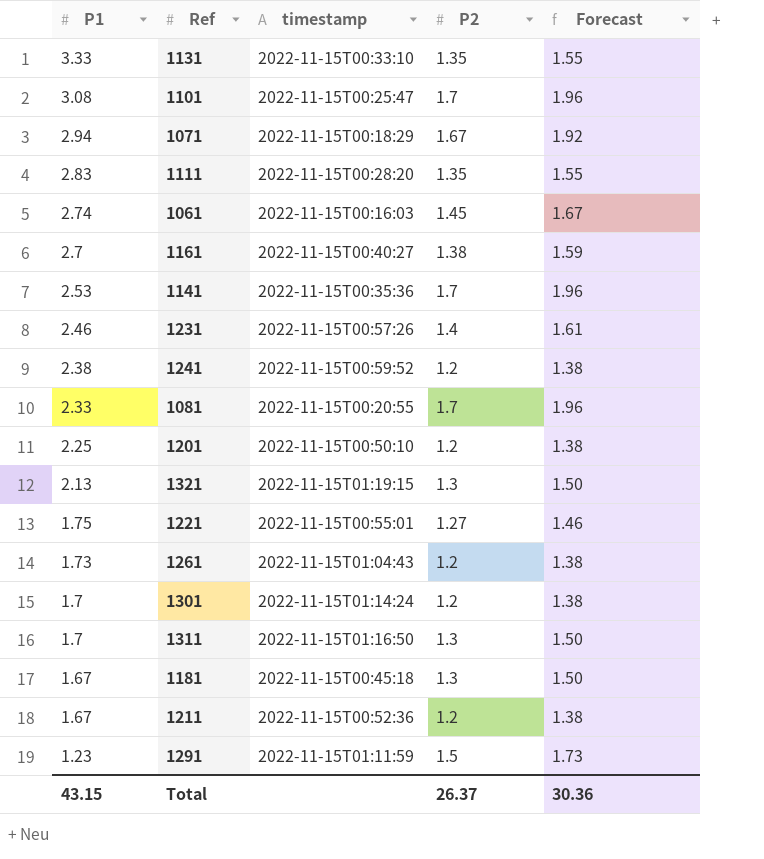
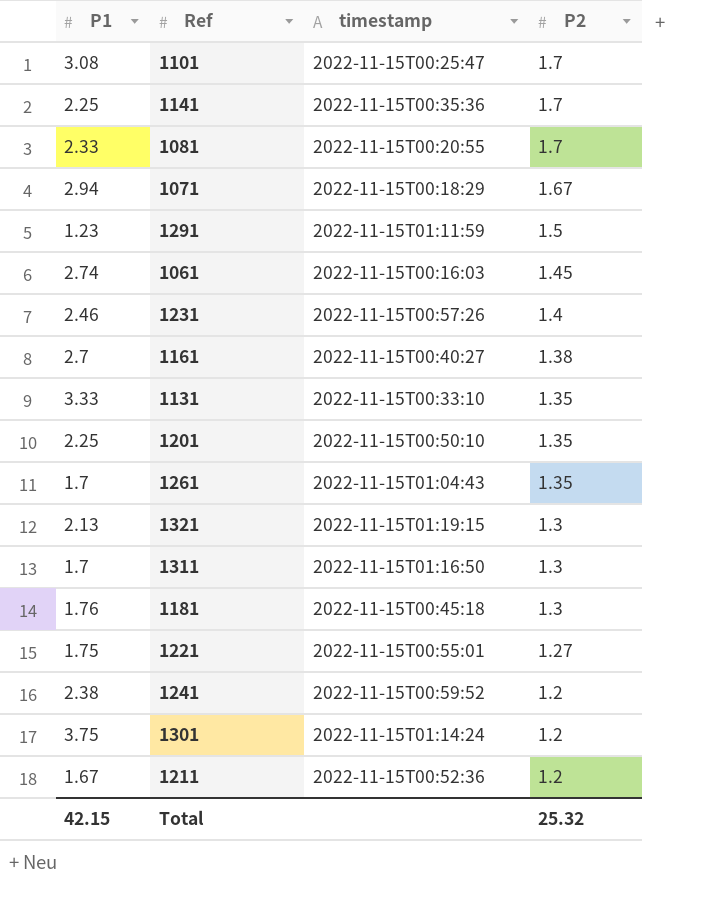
row order: P1 descending -> P2 descending
column Forecast | formula: [P2] * 1.15 -> none
row 1111: 2.83 | 2022-11-15T00:28:20 | 1.35 | 1.55 -> none
1141 | P1: 2.53 -> 2.25
1201 | P2: 1.2 -> 1.35
1261 | P1: 1.73 -> 1.7
1261 | P2: 1.2 -> 1.35
1181 | P1: 1.67 -> 1.76
1301 | P1: 1.7 -> 3.75
Total | P1: 43.15 -> 42.15
Total | P2: 26.37 -> 25.32

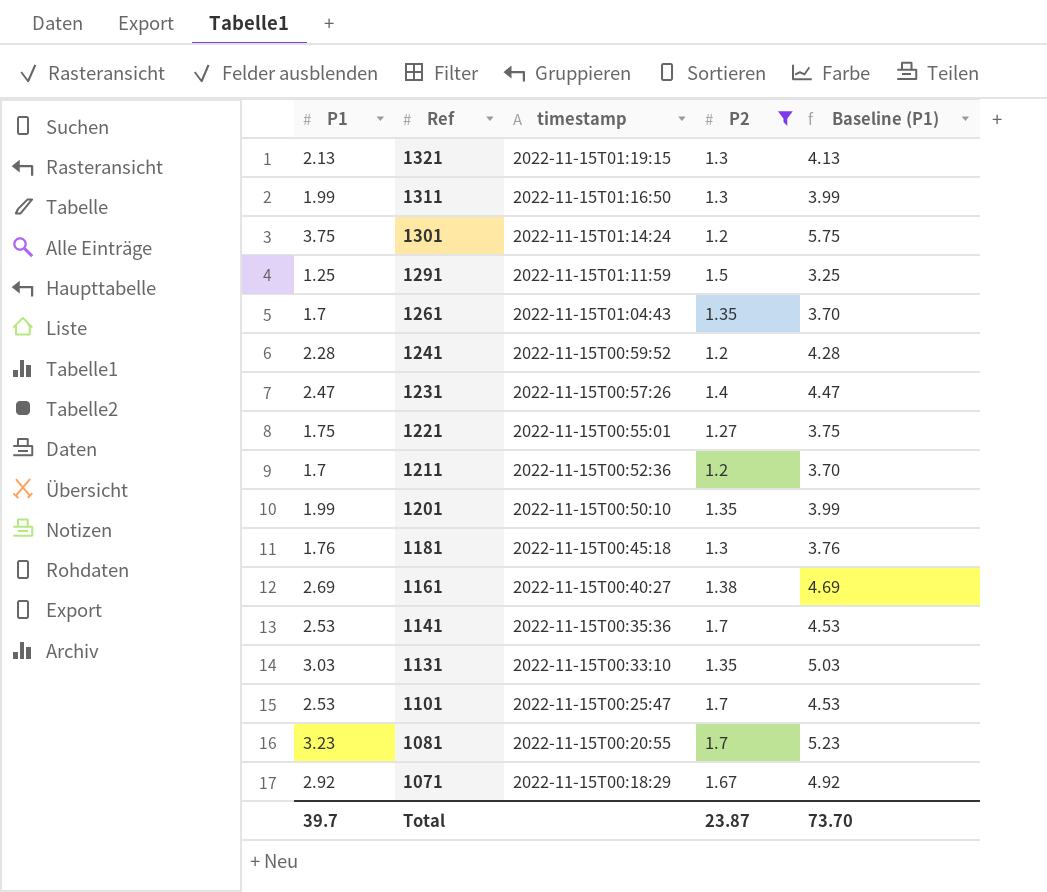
filter: none -> P2 != 1.45
row order: P2 descending -> Ref descending
column Baseline (P1) | formula: none -> [P1] + 2
1311 | P1: 1.7 -> 1.99
1291 | P1: 1.23 -> 1.25
1241 | P1: 2.38 -> 2.28
1231 | P1: 2.46 -> 2.47
1211 | P1: 1.67 -> 1.7
1201 | P1: 2.25 -> 1.99
1161 | P1: 2.7 -> 2.69
1141 | P1: 2.25 -> 2.53
1131 | P1: 3.33 -> 3.03
1101 | P1: 3.08 -> 2.53
1081 | P1: 2.33 -> 3.23
1071 | P1: 2.94 -> 2.92
Total | P1: 42.15 -> 39.7
Total | P2: 25.32 -> 23.87

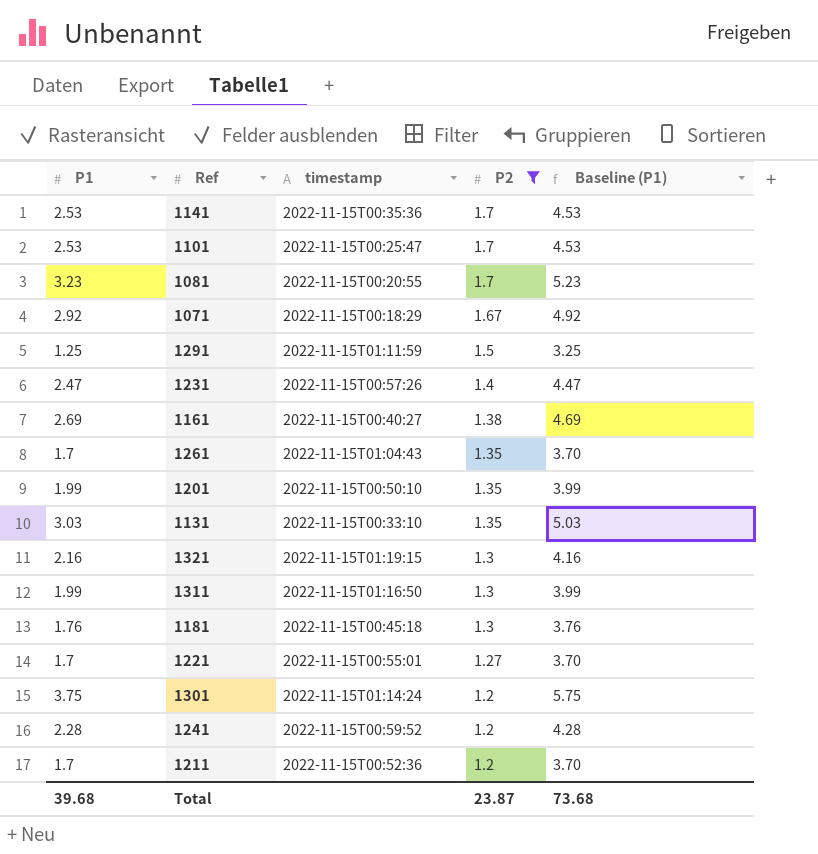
row order: Ref descending -> P2 descending
1321 | P1: 2.13 -> 2.16
1321 | Baseline (P1): 4.13 -> 4.16
1221 | P1: 1.75 -> 1.7
1221 | Baseline (P1): 3.75 -> 3.70
Total | P1: 39.7 -> 39.68
Total | Baseline (P1): 73.70 -> 73.68

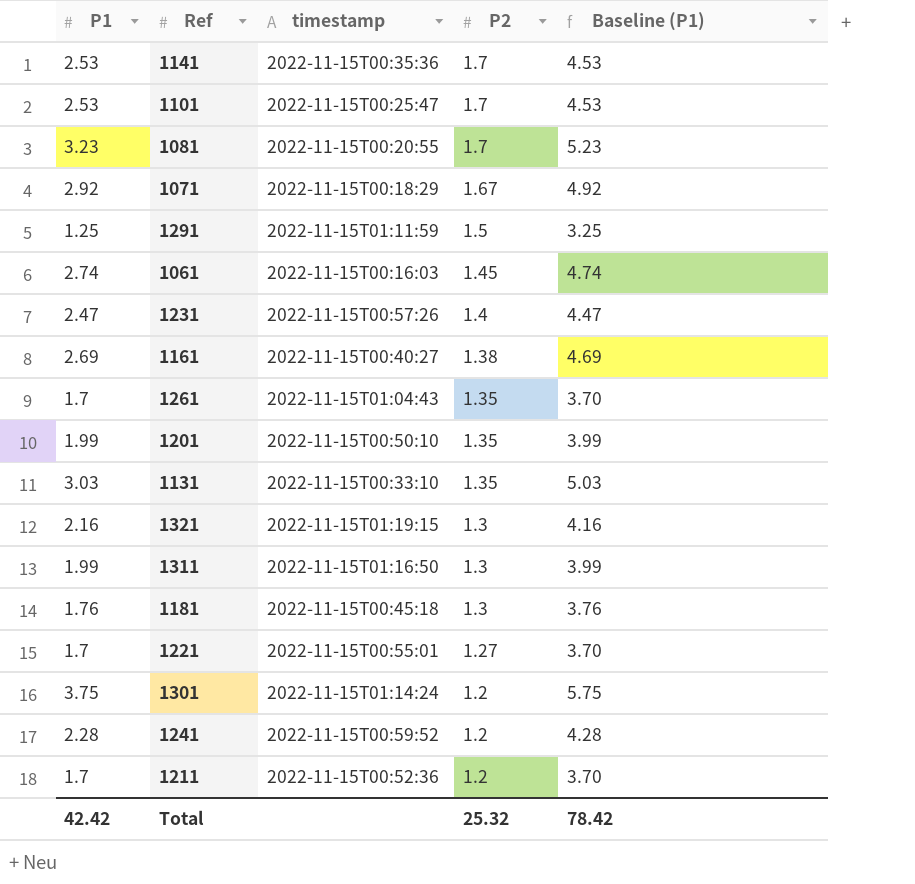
filter: P2 != 1.45 -> none
Total | P1: 39.68 -> 42.42
Total | P2: 23.87 -> 25.32
Total | Baseline (P1): 73.68 -> 78.42

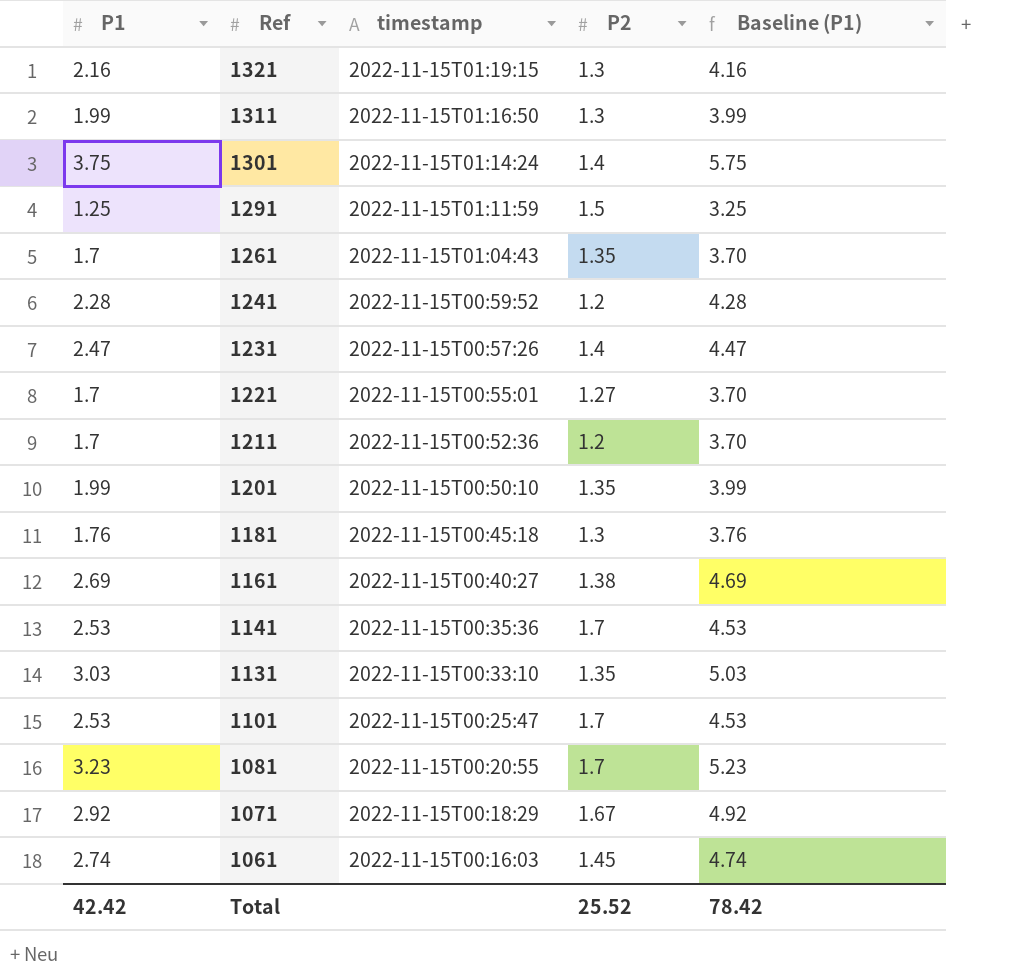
row order: P2 descending -> Ref descending
1301 | P2: 1.2 -> 1.4
Total | P2: 25.32 -> 25.52

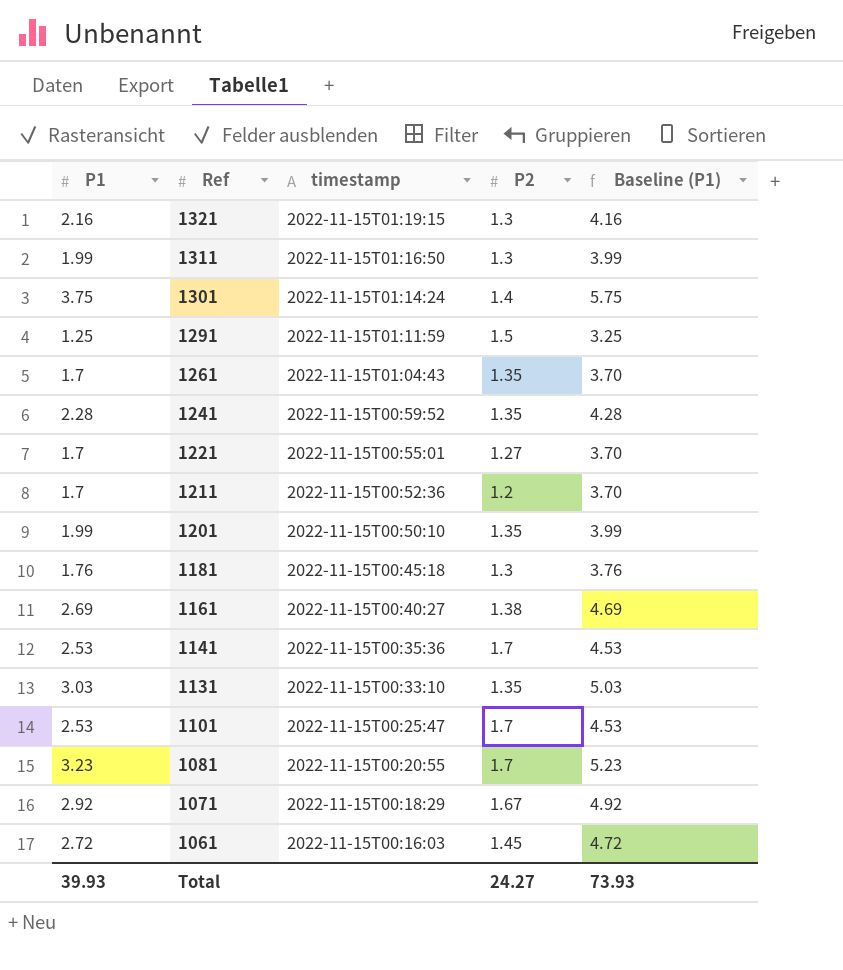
row 1231: 2.47 | 2022-11-15T00:57:26 | 1.4 | 4.47 -> none
1241 | P2: 1.2 -> 1.35
1061 | P1: 2.74 -> 2.72
1061 | Baseline (P1): 4.74 -> 4.72
Total | P1: 42.42 -> 39.93
Total | P2: 25.52 -> 24.27
Total | Baseline (P1): 78.42 -> 73.93

